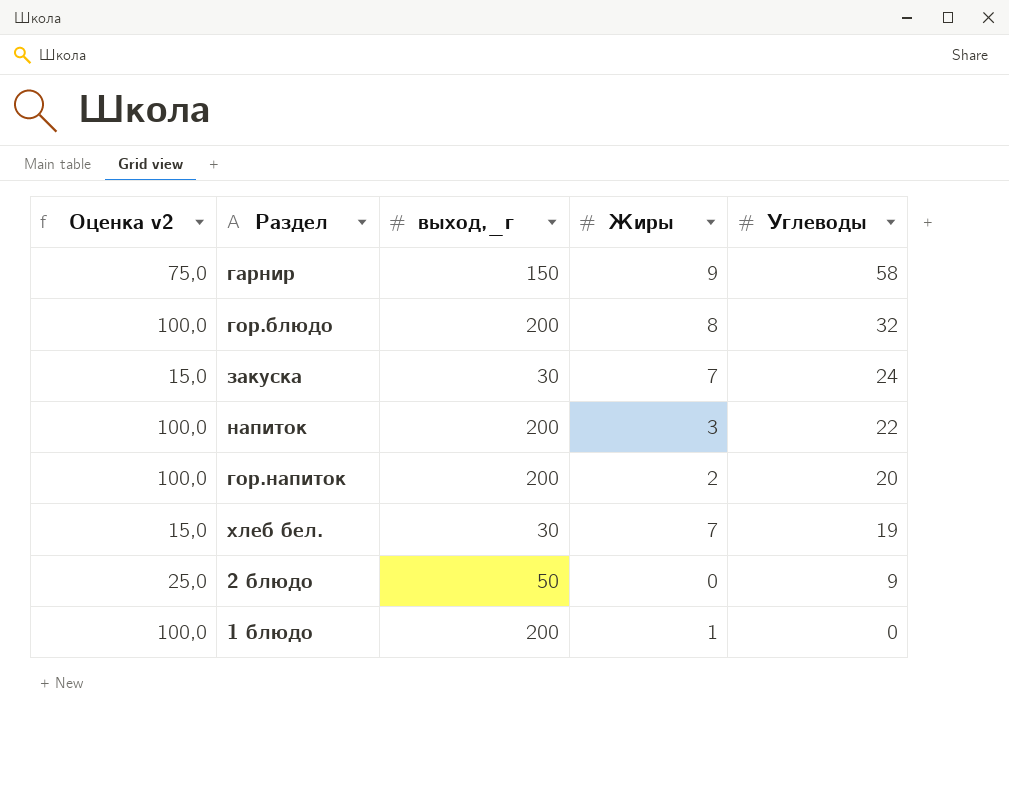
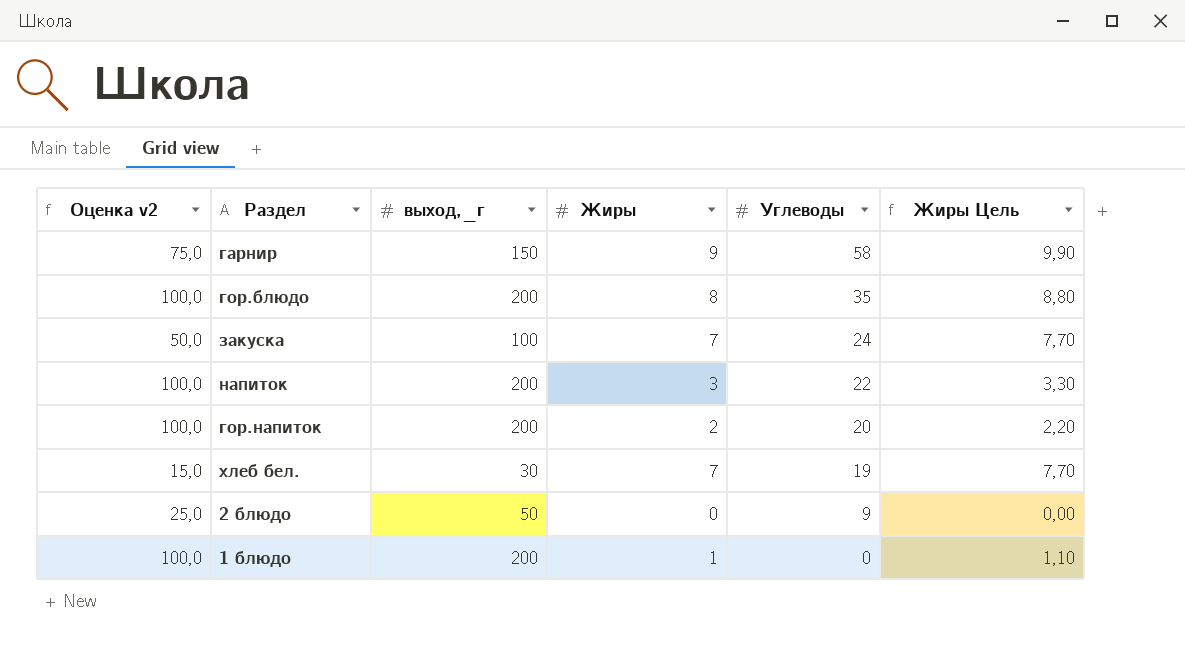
column Жиры Цель | formula: none -> [Жиры] * 1,1
гор.блюдо | Углеводы: 32 -> 35
закуска | Оценка v2: 15,0 -> 50,0
закуска | выход,_г: 30 -> 100

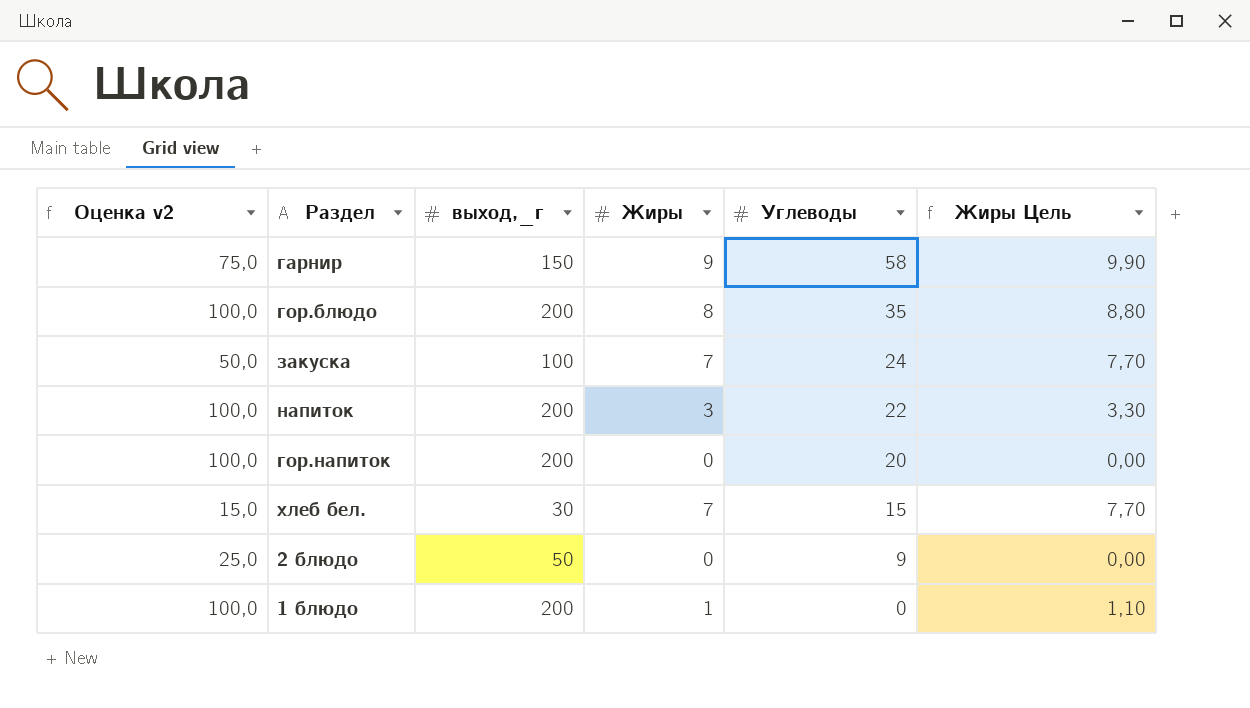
гор.напиток | Жиры: 2 -> 0
гор.напиток | Жиры Цель: 2,20 -> 0,00
хлеб бел. | Углеводы: 19 -> 15

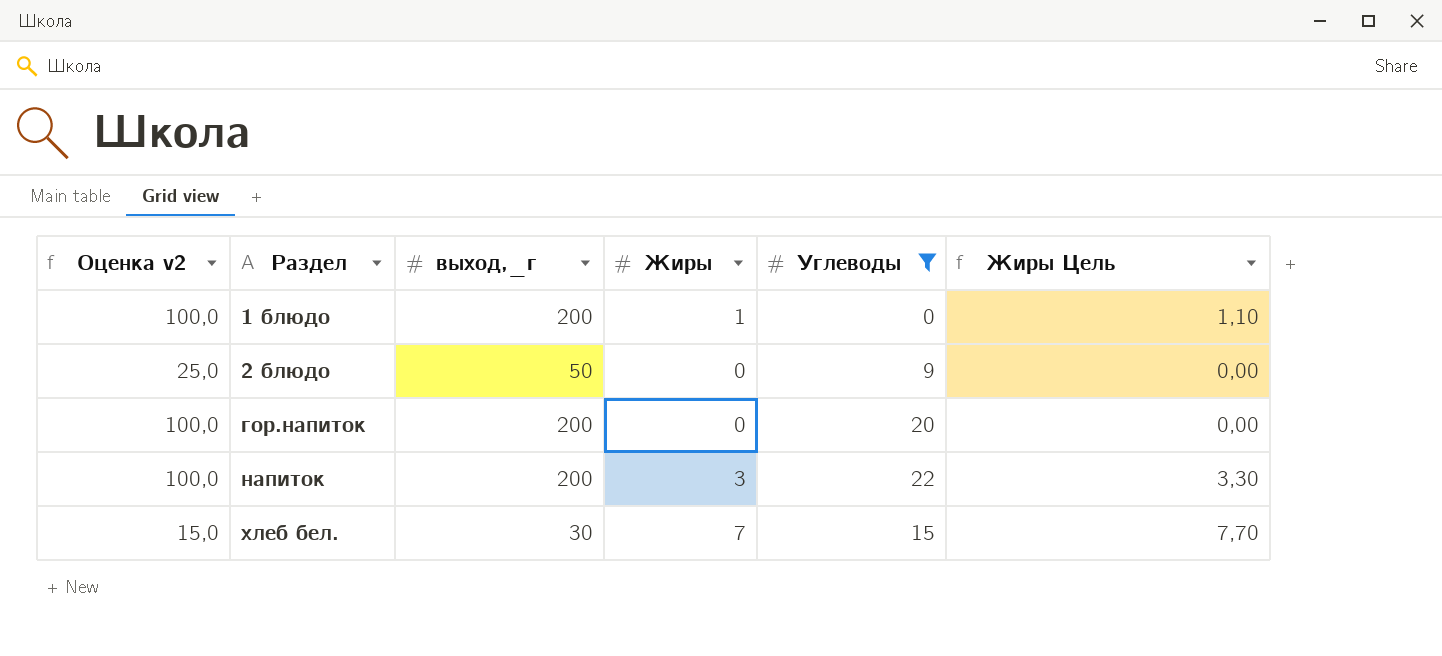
filter: none -> Углеводы <= 22
row order: Углеводы descending -> Раздел ascending

